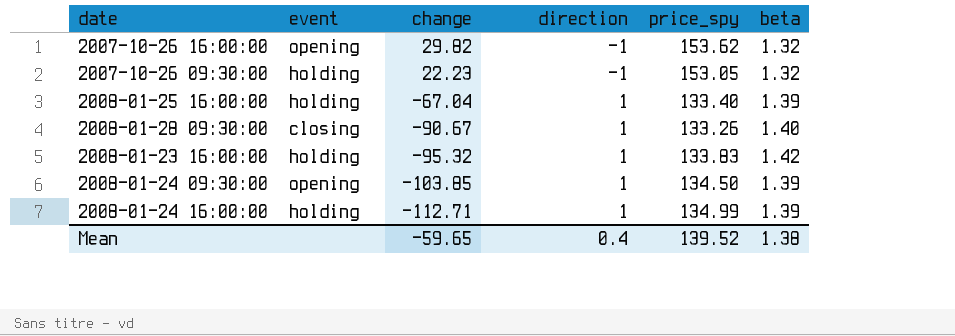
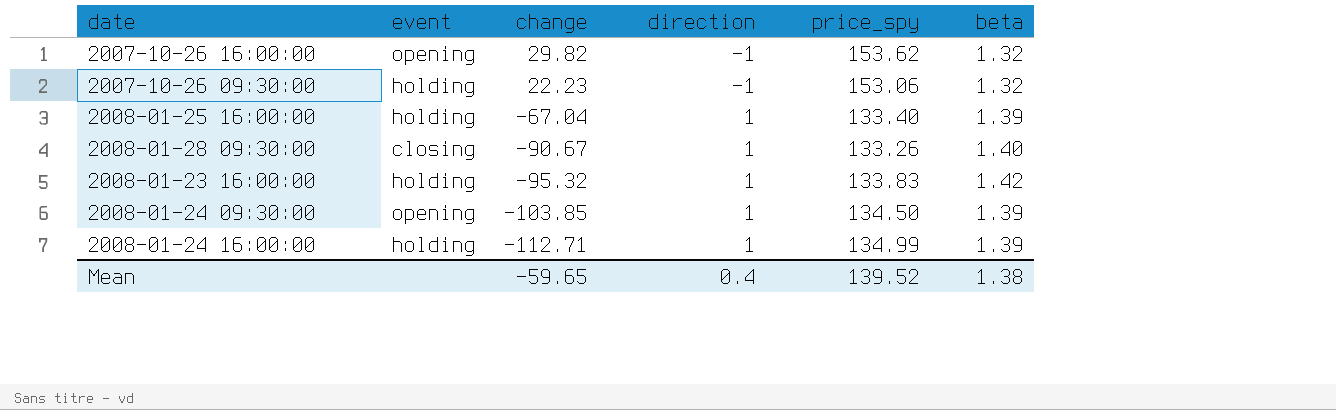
2007-10-26 09:30:00 | price_spy: 153.05 -> 153.06

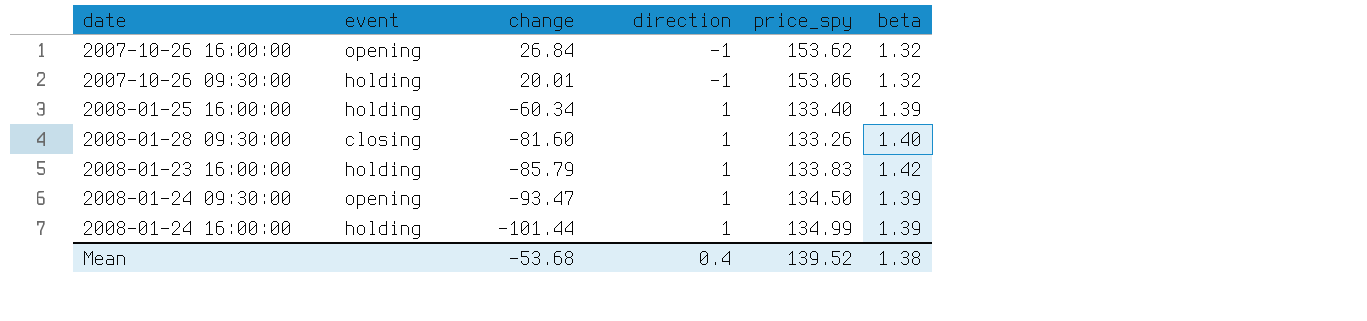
2007-10-26 16:00:00 | change: 29.82 -> 26.84
2007-10-26 09:30:00 | change: 22.23 -> 20.01
2008-01-25 16:00:00 | change: -67.04 -> -60.34
2008-01-28 09:30:00 | change: -90.67 -> -81.60
2008-01-23 16:00:00 | change: -95.32 -> -85.79
2008-01-24 09:30:00 | change: -103.85 -> -93.47
2008-01-24 16:00:00 | change: -112.71 -> -101.44
Mean | change: -59.65 -> -53.68

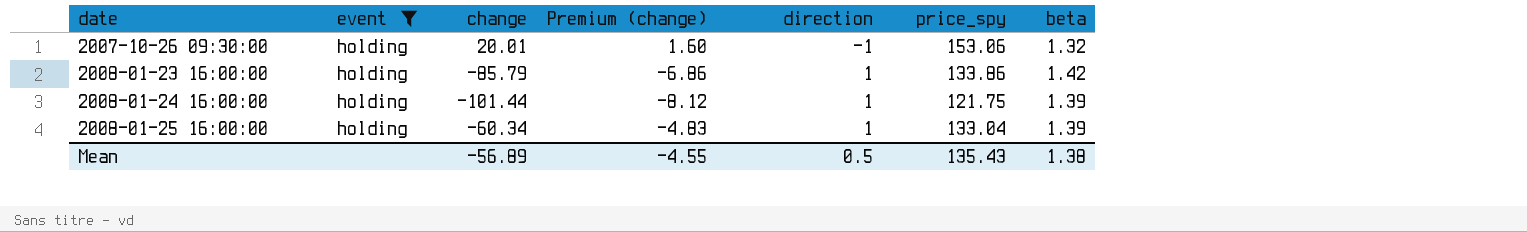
filter: none -> event = holding
row order: change descending -> date ascending
column Premium (change) | formula: none -> [change] * 0.08
2008-01-23 16:00:00 | price_spy: 133.83 -> 133.86
2008-01-24 16:00:00 | price_spy: 134.99 -> 121.75
2008-01-25 16:00:00 | price_spy: 133.40 -> 133.04
Mean | change: -53.68 -> -56.89
Mean | direction: 0.4 -> 0.5
Mean | price_spy: 139.52 -> 135.43

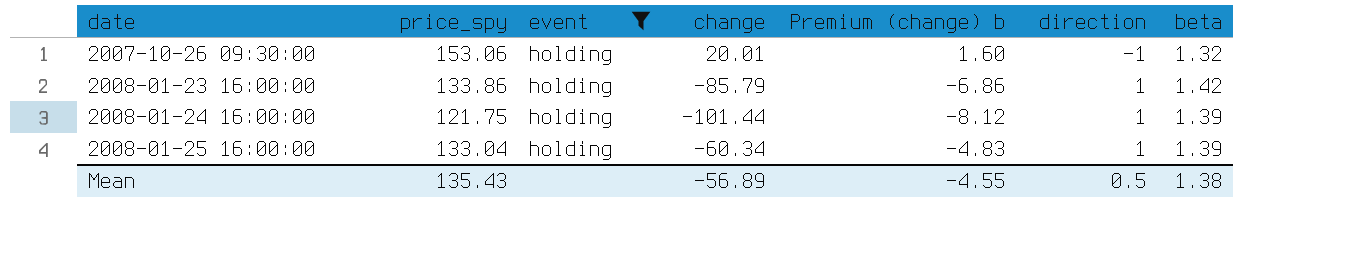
column price_spy | position: 6 -> 2
column name: Premium (change) -> Premium (change) b

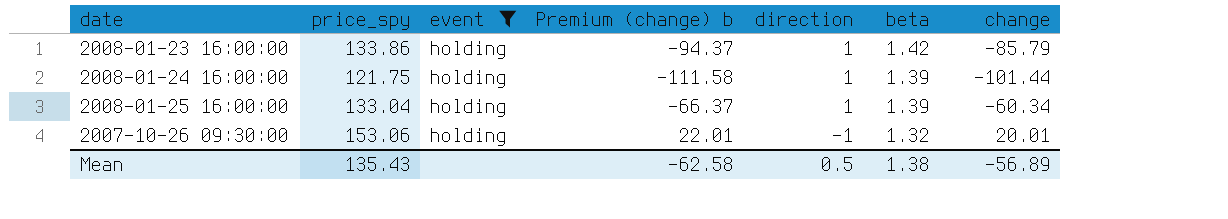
row order: date ascending -> direction descending
column Premium (change) b | formula: [change] * 0.08 -> [change] * 1.1
column change | position: 4 -> 7
Mean | Premium (change) b: -4.55 -> -62.58

